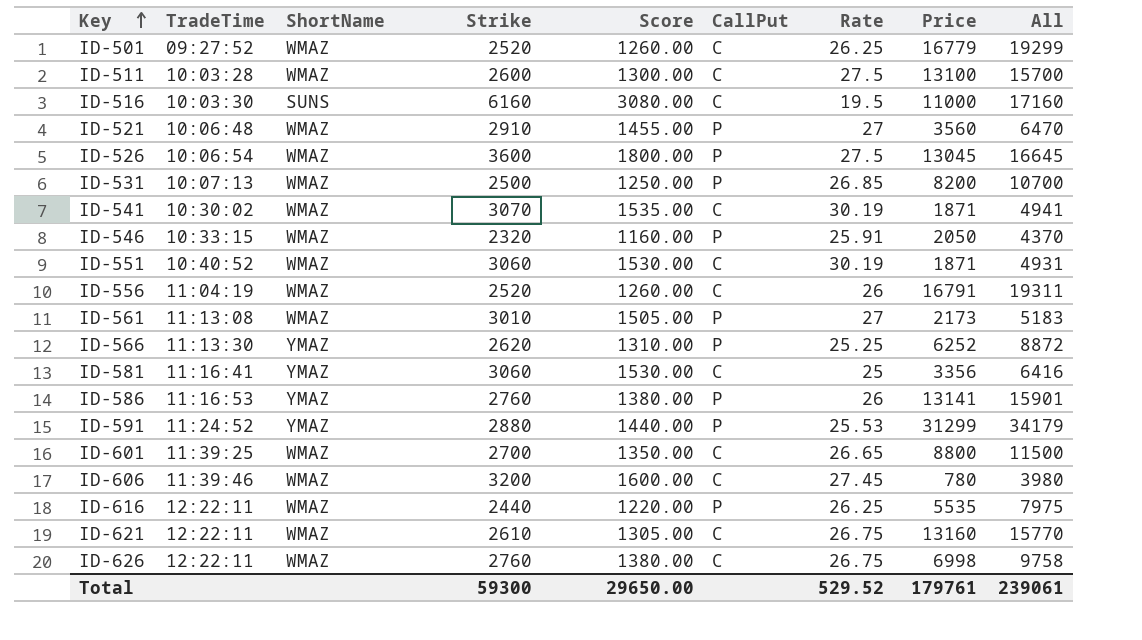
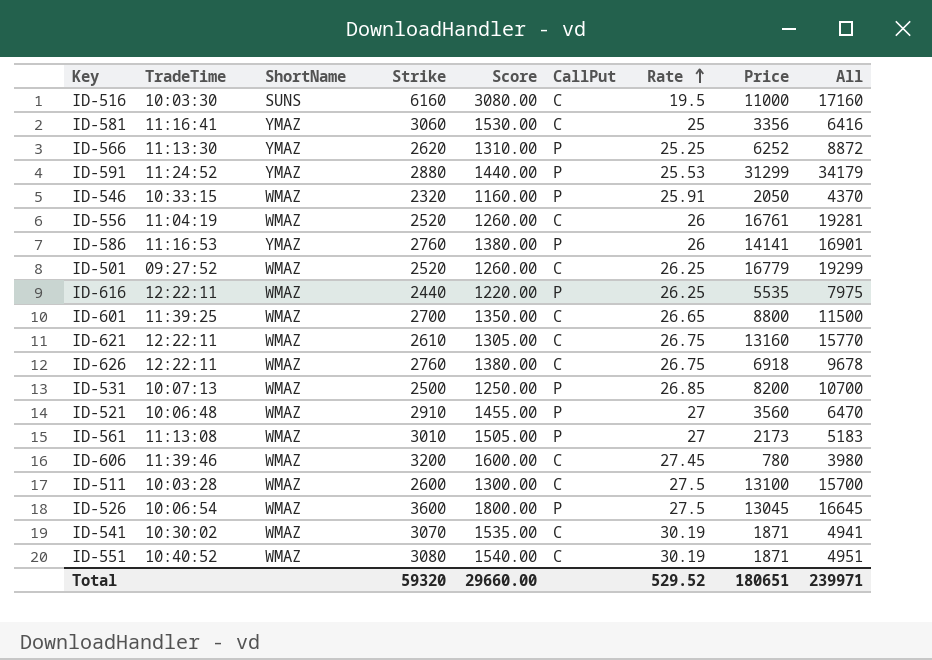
row order: Key ascending -> Rate ascending
ID-556 | Price: 16791 -> 16761
ID-556 | All: 19311 -> 19281
ID-586 | Price: 13141 -> 14141
ID-586 | All: 15901 -> 16901
ID-626 | Price: 6998 -> 6918
ID-626 | All: 9758 -> 9678
ID-551 | Strike: 3060 -> 3080
ID-551 | Score: 1530.00 -> 1540.00
ID-551 | All: 4931 -> 4951
Total | Strike: 59300 -> 59320
Total | Score: 29650.00 -> 29660.00
Total | Price: 179761 -> 180651
Total | All: 239061 -> 239971

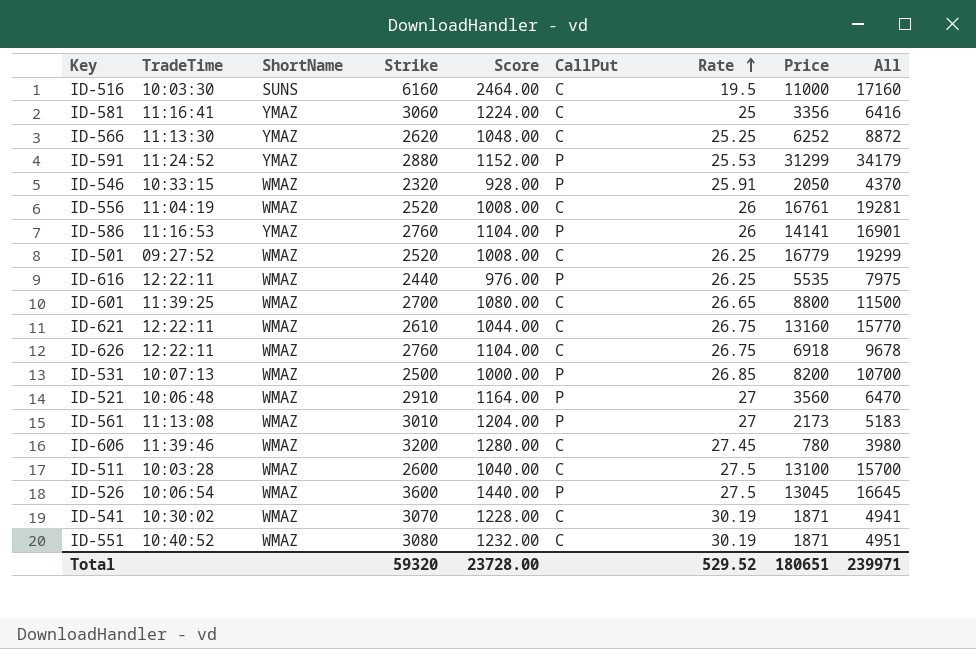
column Score | formula: [Strike] * 0.5 -> [Strike] * 0.4
ID-566 | CallPut: P -> C
Total | Score: 29660.00 -> 23728.00

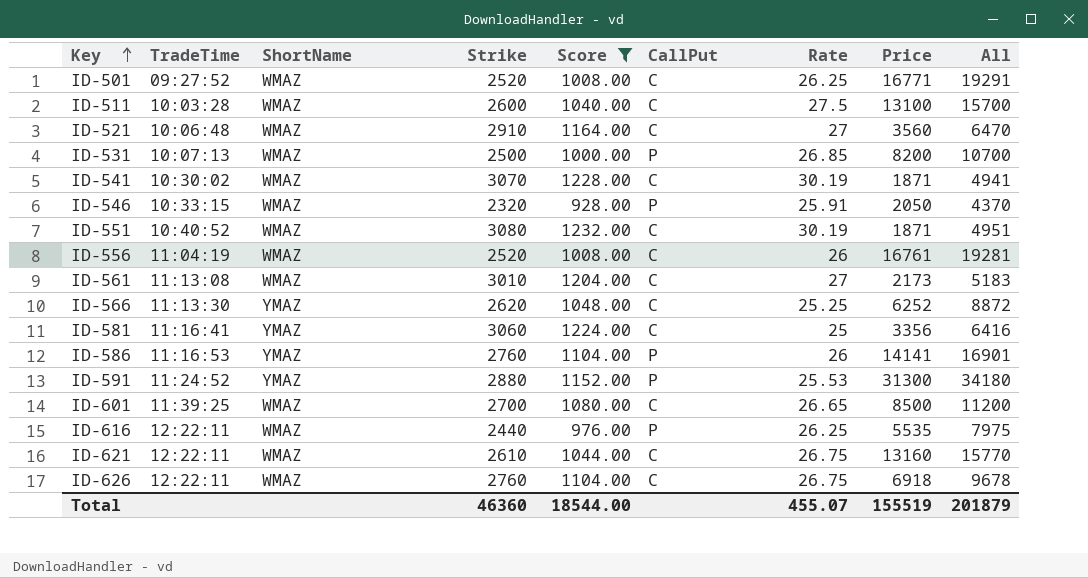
filter: none -> Score <= 1232.00
row order: Rate ascending -> Key ascending
ID-501 | Price: 16779 -> 16771
ID-501 | All: 19299 -> 19291
ID-521 | CallPut: P -> C
ID-561 | CallPut: P -> C
ID-591 | Price: 31299 -> 31300
ID-591 | All: 34179 -> 34180
ID-601 | Price: 8800 -> 8500
ID-601 | All: 11500 -> 11200
Total | Strike: 59320 -> 46360
Total | Score: 23728.00 -> 18544.00
Total | Rate: 529.52 -> 455.07
Total | Price: 180651 -> 155519
Total | All: 239971 -> 201879

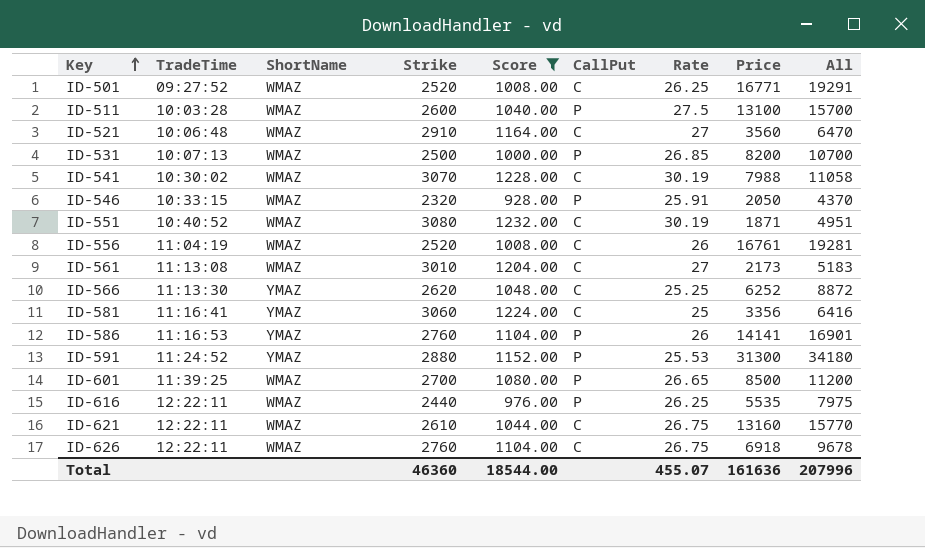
ID-511 | CallPut: C -> P
ID-541 | Price: 1871 -> 7988
ID-541 | All: 4941 -> 11058
ID-601 | CallPut: C -> P
Total | Price: 155519 -> 161636
Total | All: 201879 -> 207996

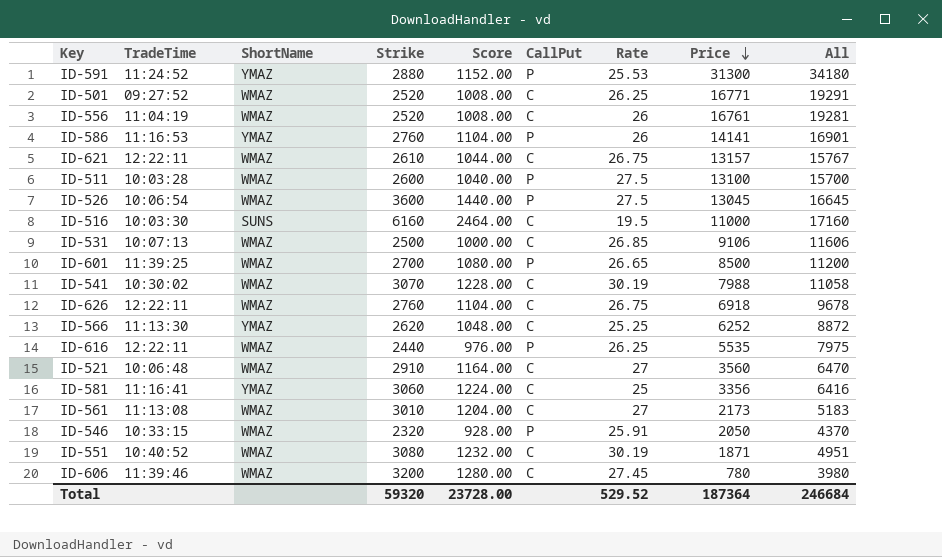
filter: Score <= 1232.00 -> none
row order: Key ascending -> Price descending
ID-621 | Price: 13160 -> 13157
ID-621 | All: 15770 -> 15767
ID-531 | CallPut: P -> C
ID-531 | Price: 8200 -> 9106
ID-531 | All: 10700 -> 11606
Total | Strike: 46360 -> 59320
Total | Score: 18544.00 -> 23728.00
Total | Rate: 455.07 -> 529.52
Total | Price: 161636 -> 187364
Total | All: 207996 -> 246684

